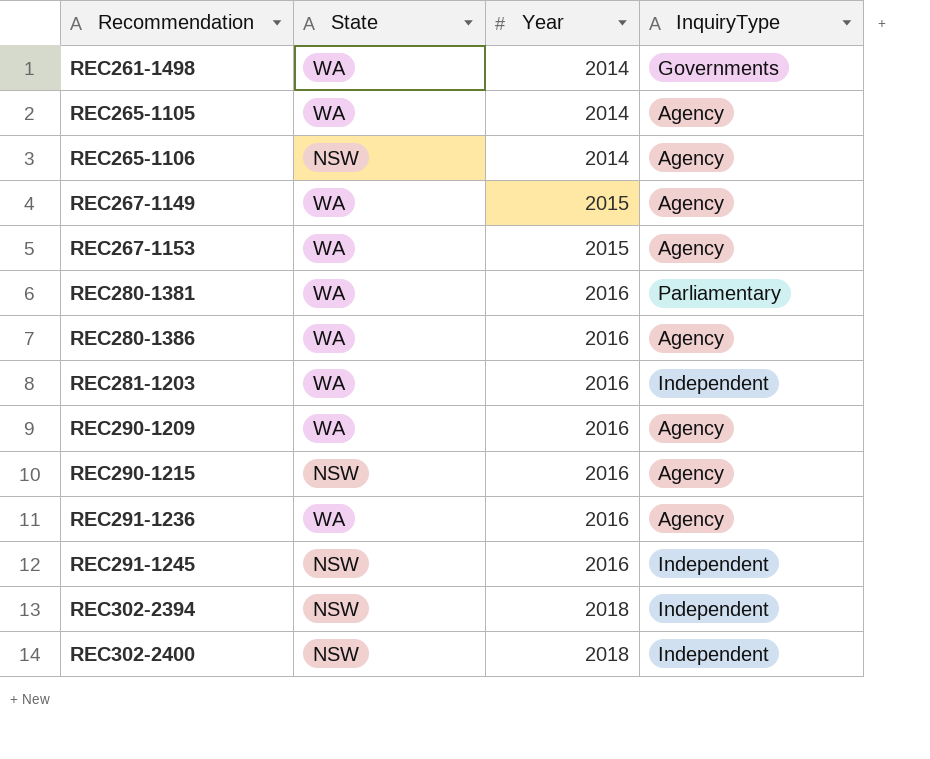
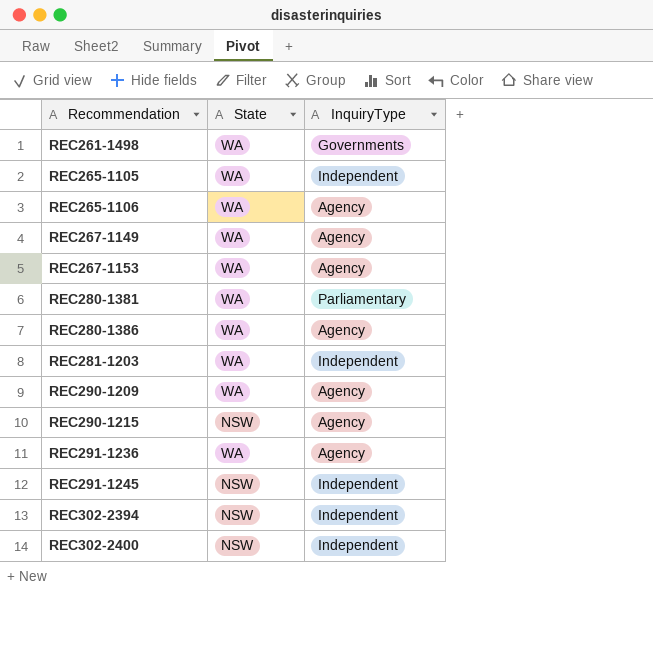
column Year | position: 3 -> none
REC265-1105 | InquiryType: Agency -> Independent
REC265-1106 | State: NSW -> WA

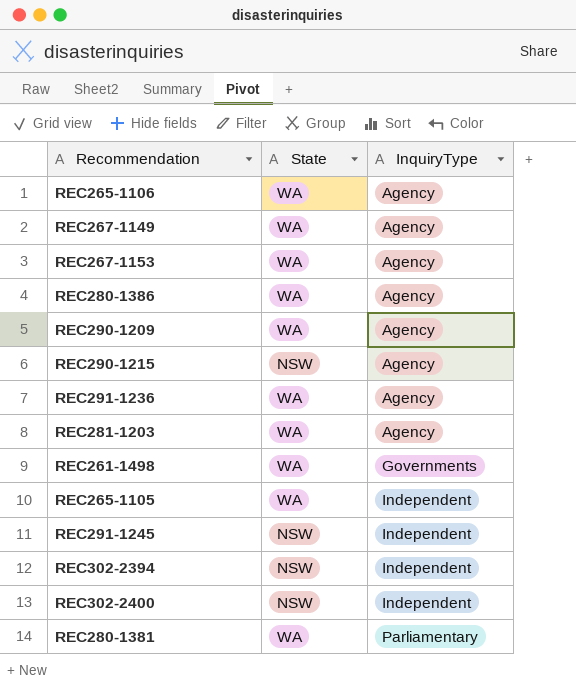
row order: Recommendation ascending -> InquiryType ascending
REC281-1203 | InquiryType: Independent -> Agency

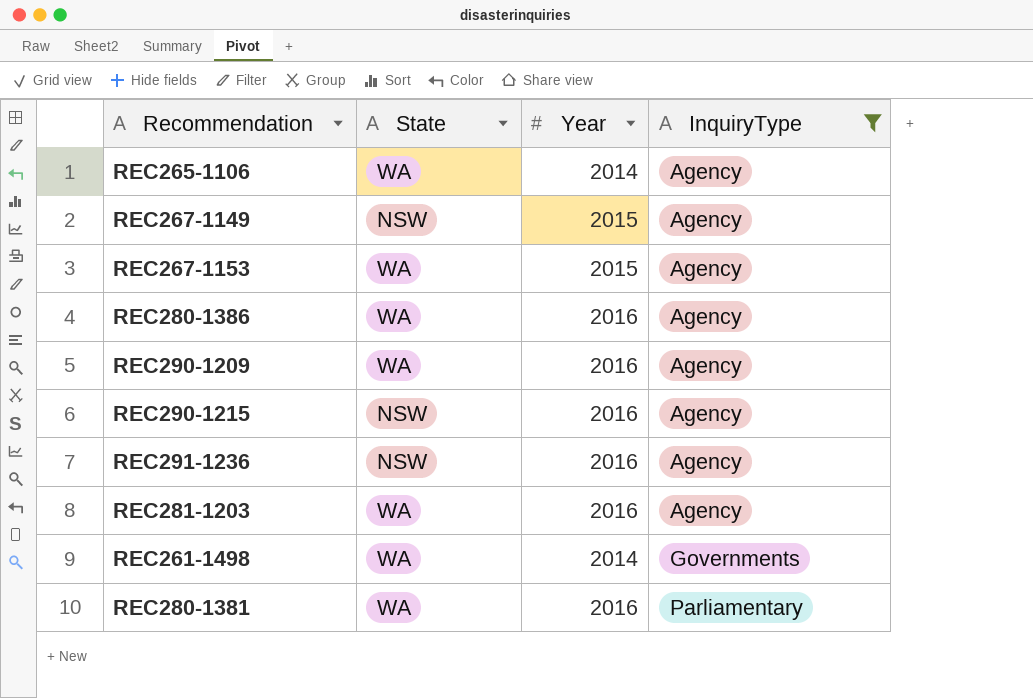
filter: none -> InquiryType != Independent
column Year | position: none -> 3
REC267-1149 | State: WA -> NSW
REC291-1236 | State: WA -> NSW

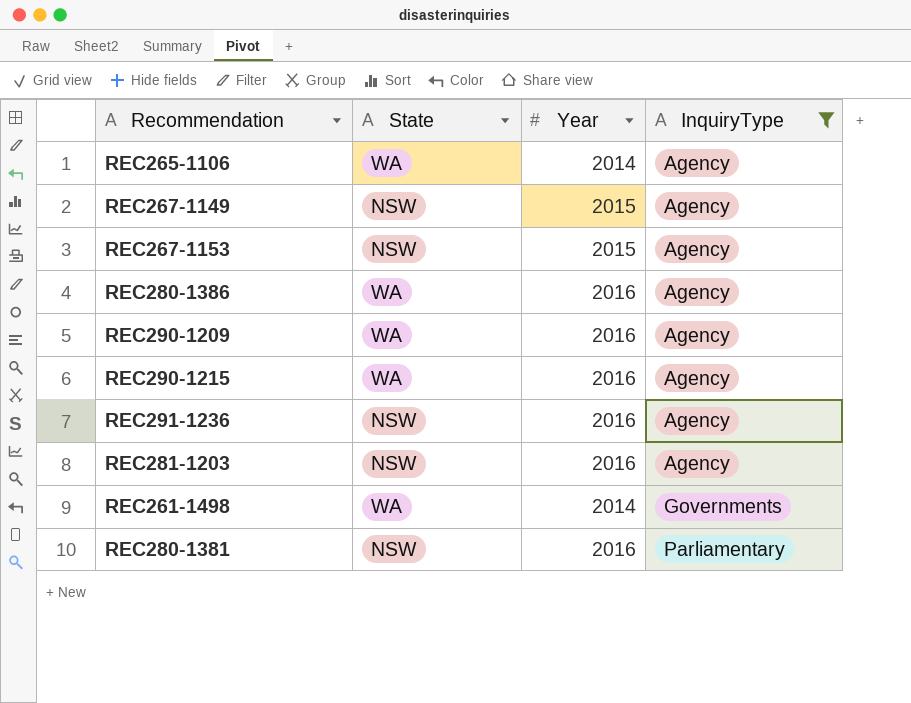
REC267-1153 | State: WA -> NSW
REC290-1215 | State: NSW -> WA
REC281-1203 | State: WA -> NSW
REC280-1381 | State: WA -> NSW

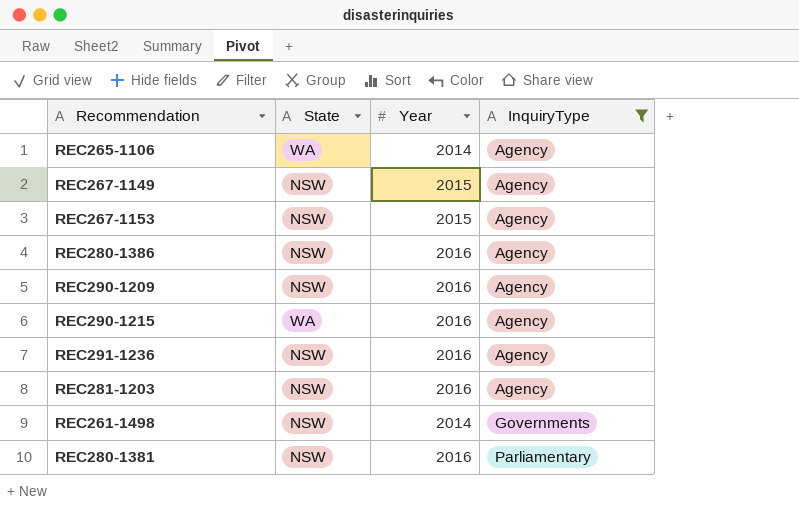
REC280-1386 | State: WA -> NSW
REC290-1209 | State: WA -> NSW
REC261-1498 | State: WA -> NSW

